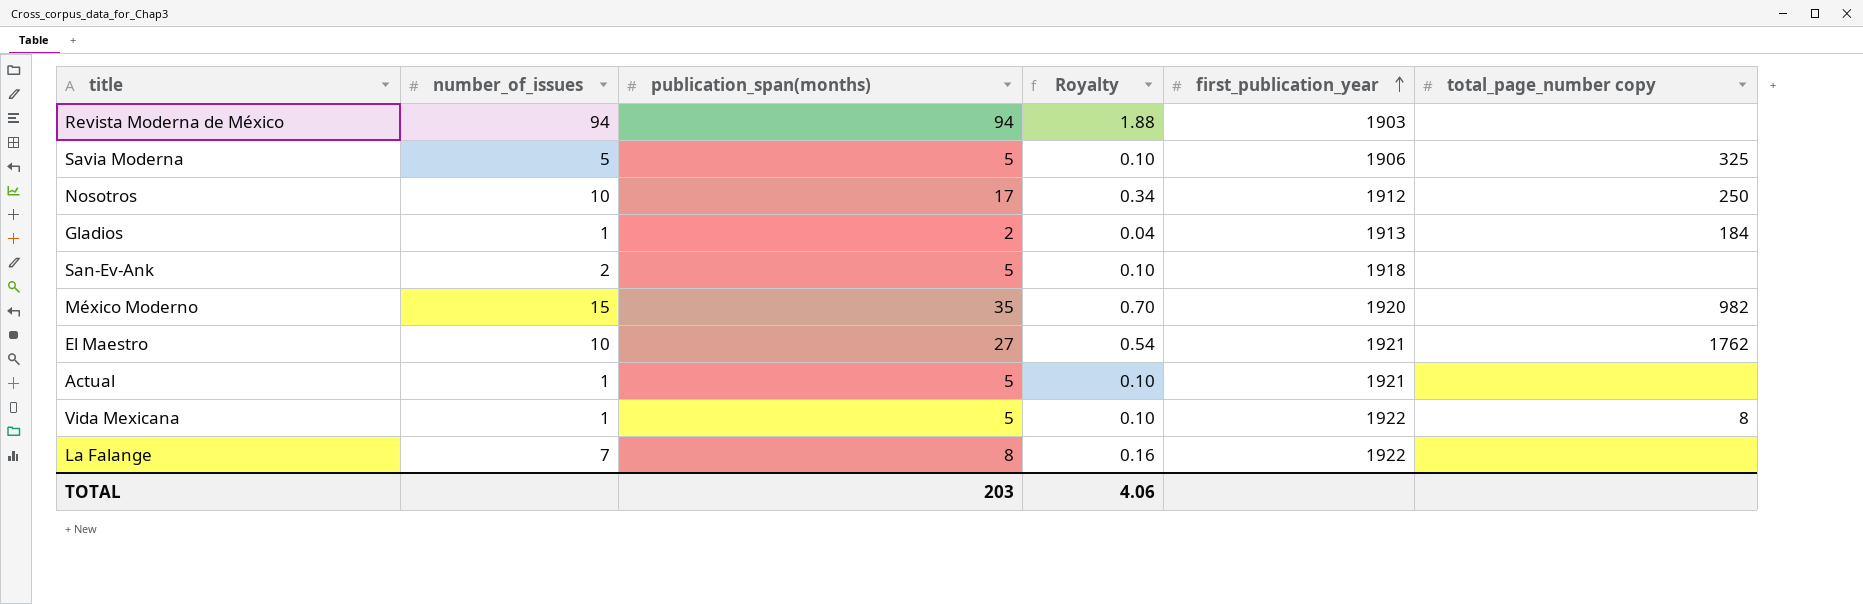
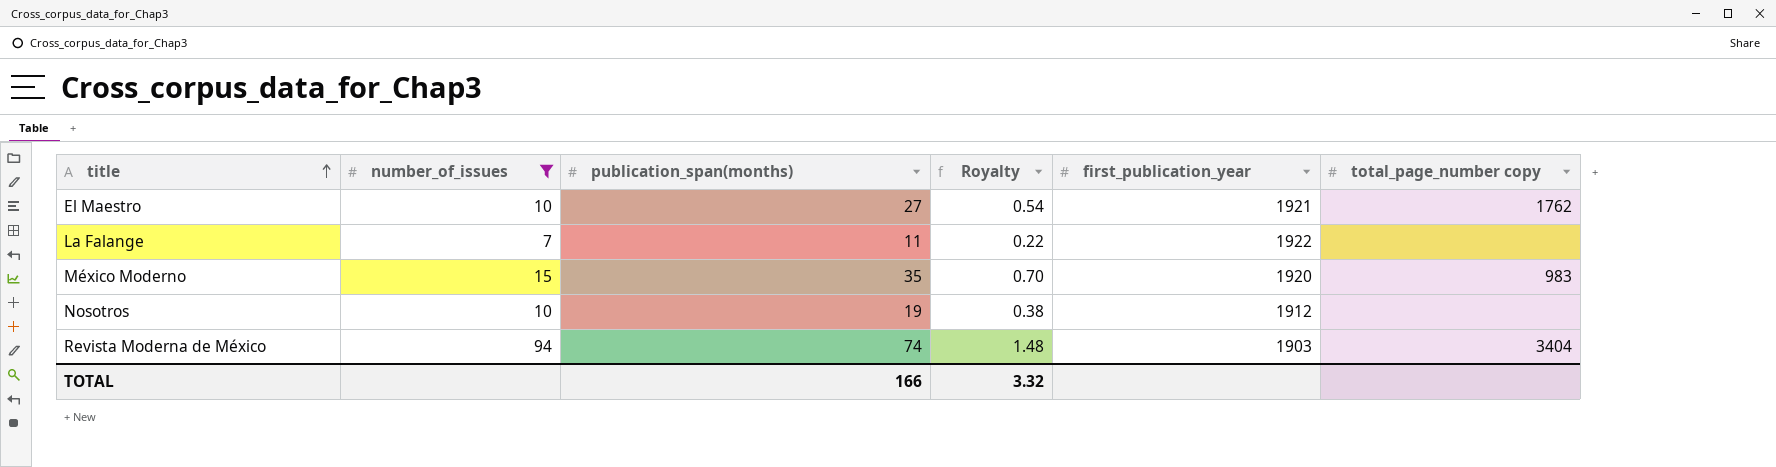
filter: none -> number_of_issues >= 7
row order: first_publication_year ascending -> title ascending
La Falange | publication_span(months): 8 -> 11
La Falange | Royalty: 0.16 -> 0.22
México Moderno | total_page_number copy: 982 -> 983
Nosotros | publication_span(months): 17 -> 19
Nosotros | Royalty: 0.34 -> 0.38
Nosotros | total_page_number copy: 250 -> none
Revista Moderna de México | publication_span(months): 94 -> 74
Revista Moderna de México | Royalty: 1.88 -> 1.48
Revista Moderna de México | total_page_number copy: none -> 3404
TOTAL | publication_span(months): 203 -> 166
TOTAL | Royalty: 4.06 -> 3.32

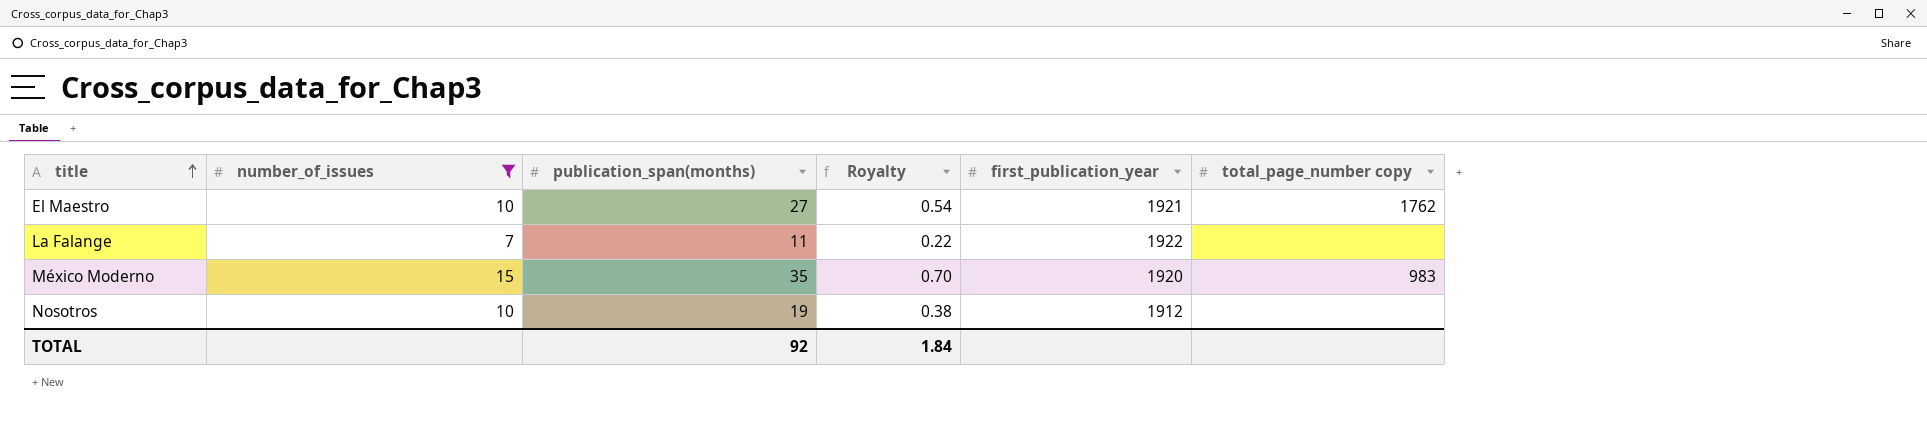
row Revista Moderna de México: 94 | 74 | 1.48 | 1903 | 3404 -> none
TOTAL | publication_span(months): 166 -> 92
TOTAL | Royalty: 3.32 -> 1.84

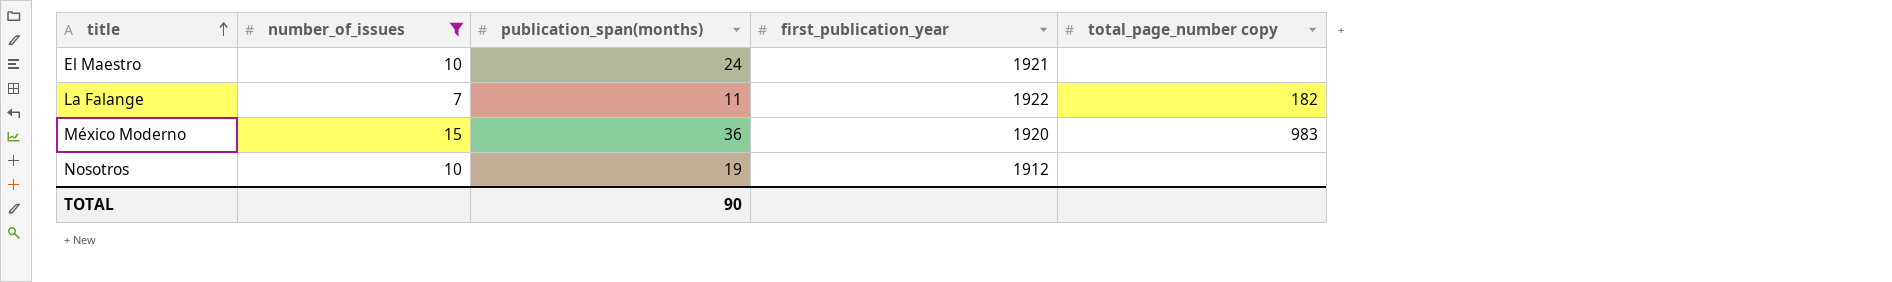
column Royalty | formula: [publication_span(months)] * 0.02 -> none
El Maestro | publication_span(months): 27 -> 24
El Maestro | total_page_number copy: 1762 -> none
La Falange | total_page_number copy: none -> 182
México Moderno | publication_span(months): 35 -> 36
TOTAL | publication_span(months): 92 -> 90

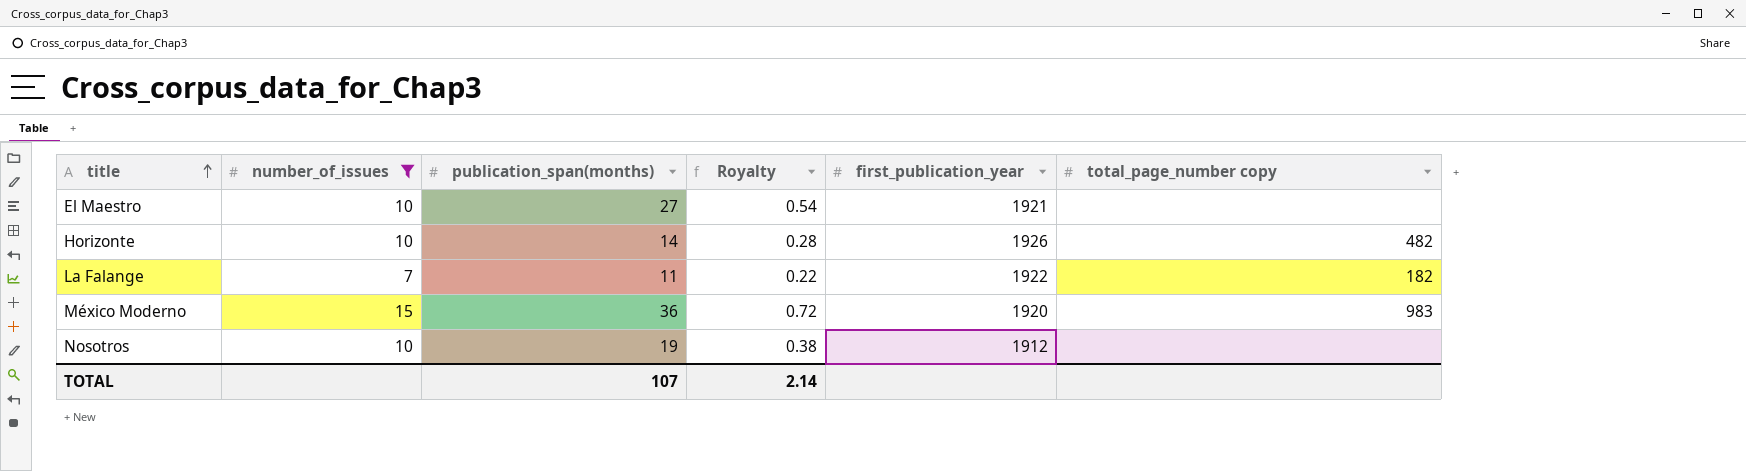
column Royalty | formula: none -> [publication_span(months)] * 0.02
El Maestro | publication_span(months): 24 -> 27
row Horizonte: none -> 10 | 14 | 0.28 | 1926 | 482
TOTAL | publication_span(months): 90 -> 107

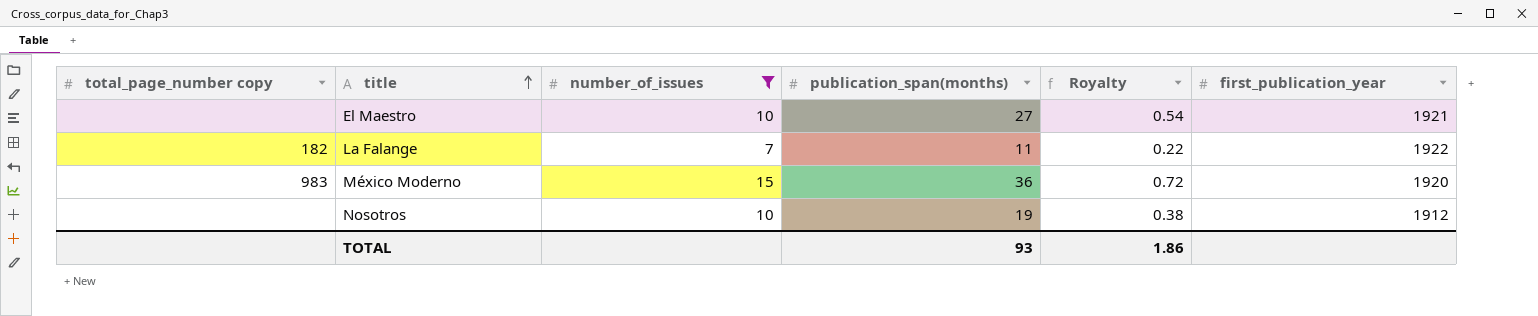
column total_page_number copy | position: 6 -> 1
row Horizonte: 10 | 14 | 0.28 | 1926 | 482 -> none
TOTAL | publication_span(months): 107 -> 93
TOTAL | Royalty: 2.14 -> 1.86

